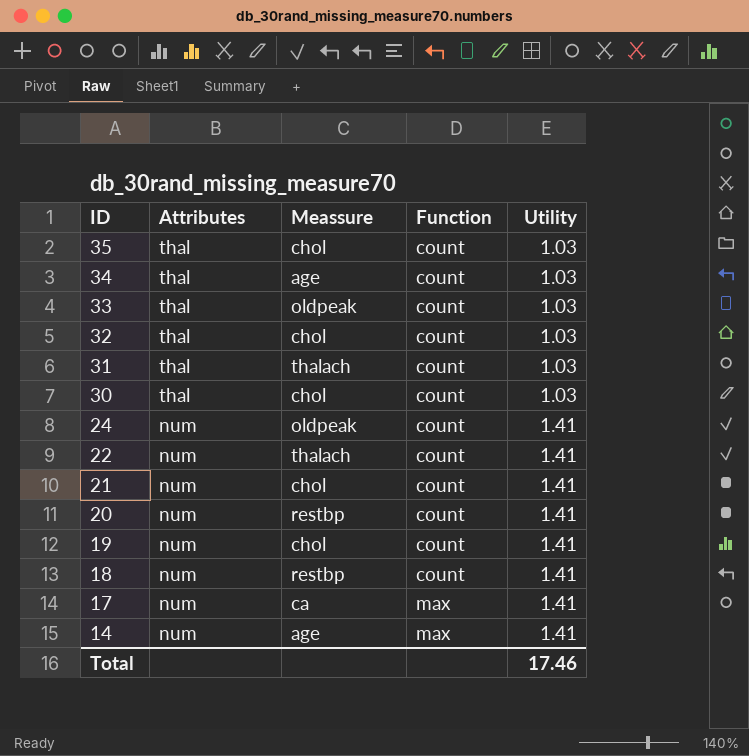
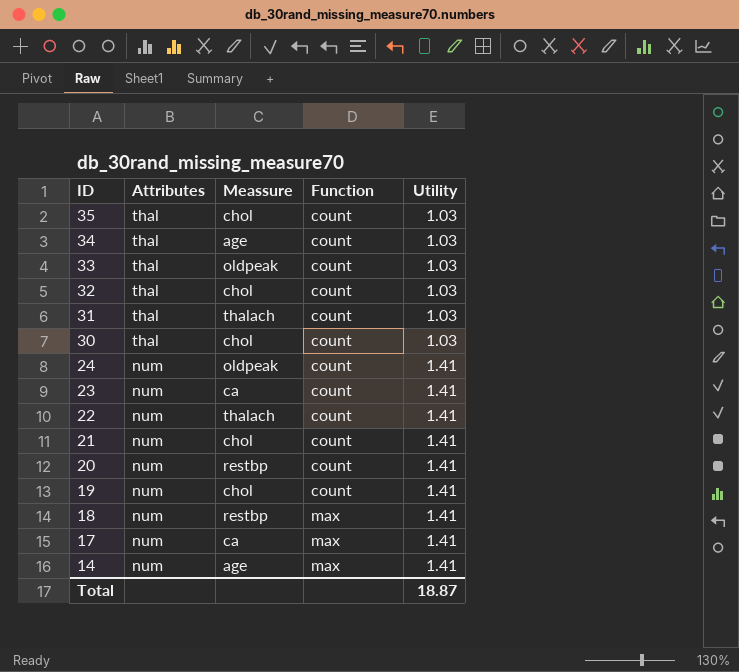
row 23: none -> num | ca | count | 1.41
18 | Function: count -> max
Total | Utility: 17.46 -> 18.87

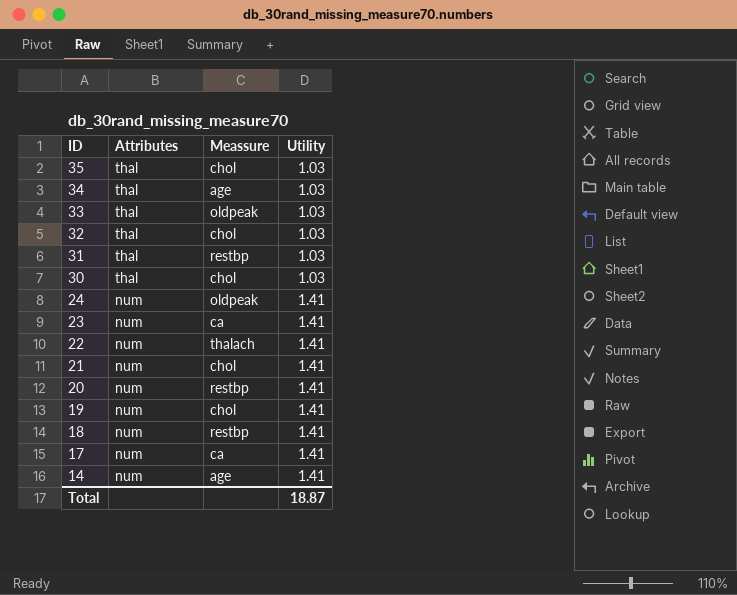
column Function | position: 4 -> none
31 | Meassure: thalach -> restbp

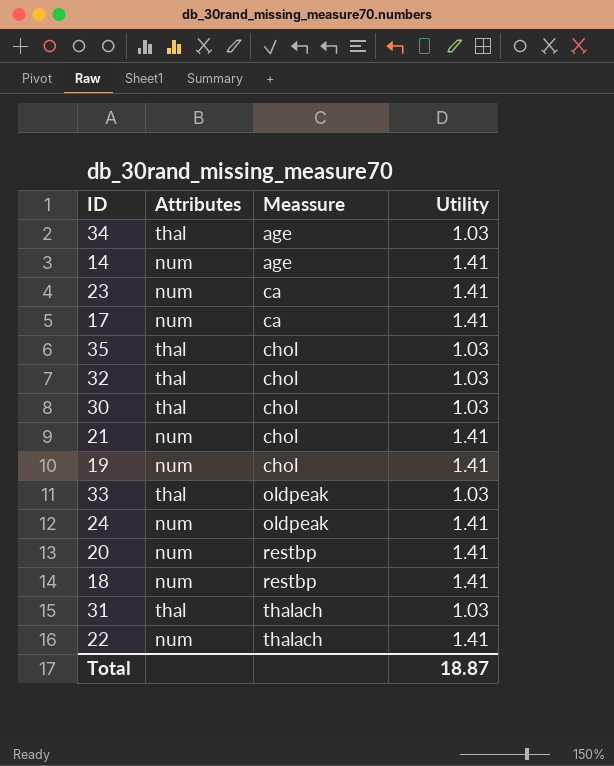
row order: ID descending -> Meassure ascending
31 | Meassure: restbp -> thalach

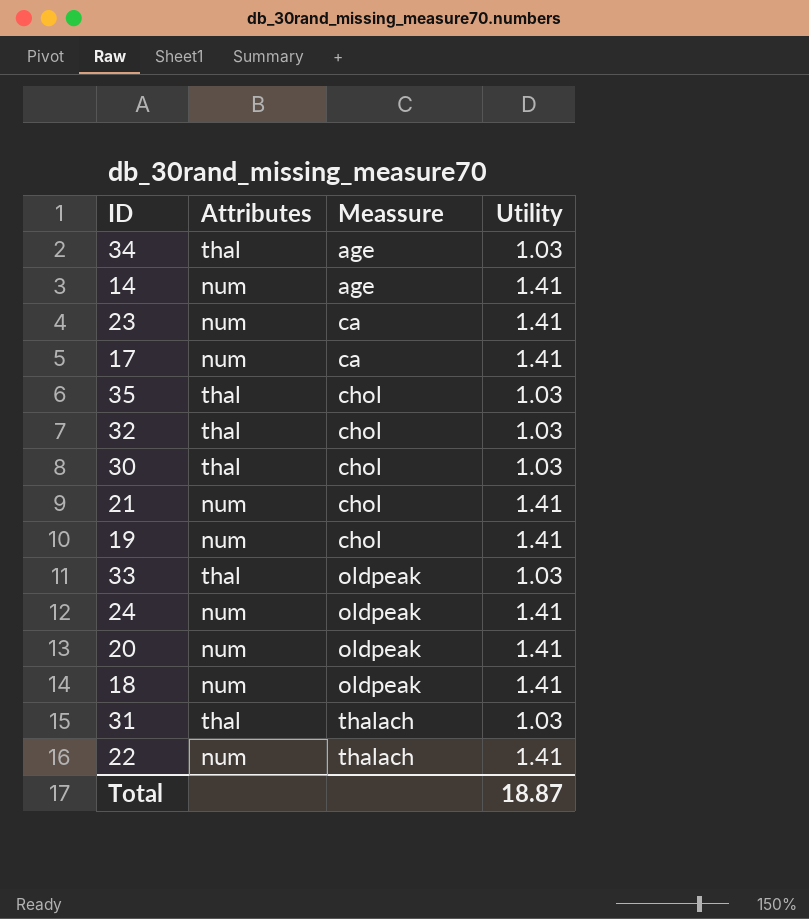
20 | Meassure: restbp -> oldpeak
18 | Meassure: restbp -> oldpeak

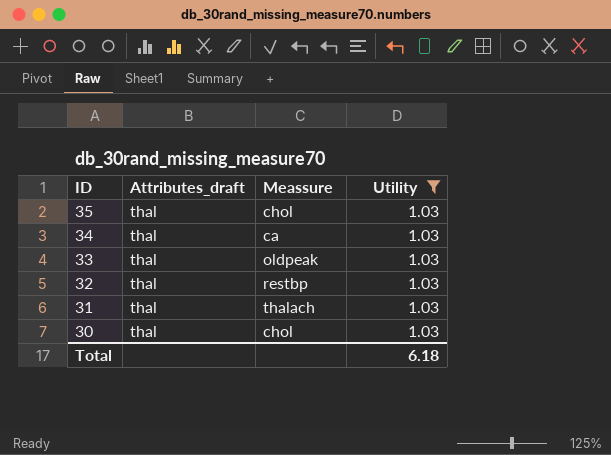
filter: none -> Utility = 1.03
row order: Meassure ascending -> ID descending
column name: Attributes -> Attributes_draft
34 | Meassure: age -> ca
32 | Meassure: chol -> restbp
Total | Utility: 18.87 -> 6.18

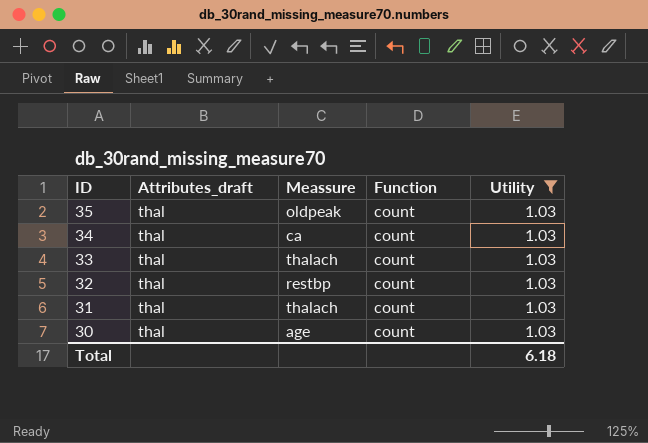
column Function | position: none -> 4
35 | Meassure: chol -> oldpeak
33 | Meassure: oldpeak -> thalach
30 | Meassure: chol -> age

